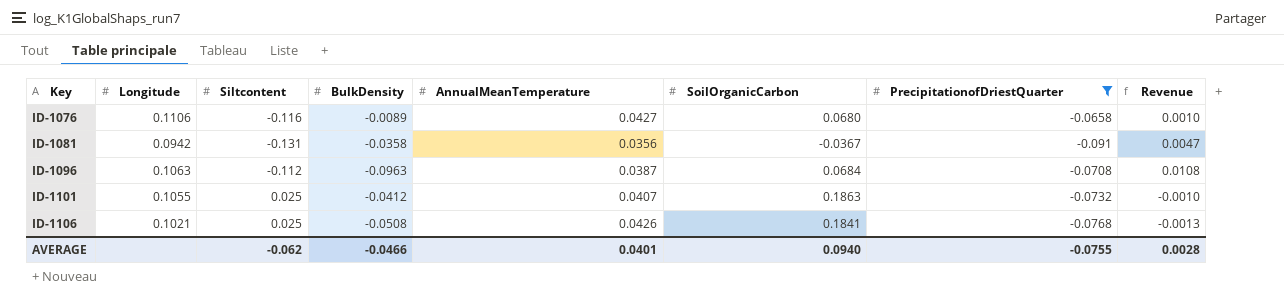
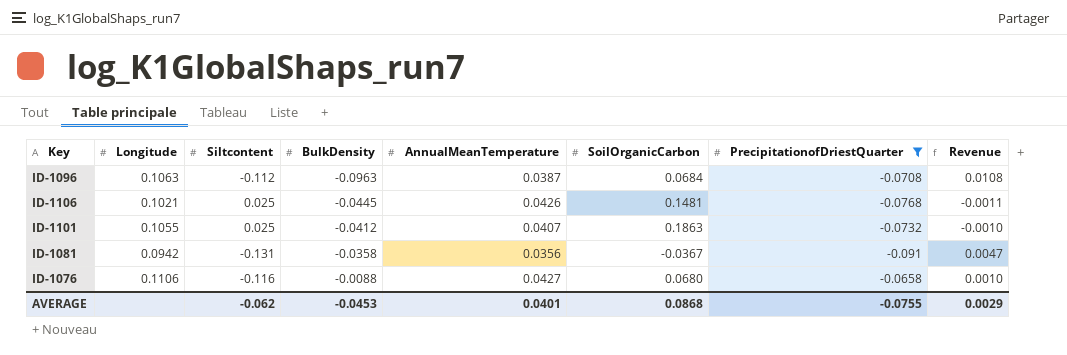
row order: Key ascending -> BulkDensity ascending
ID-1106 | BulkDensity: -0.0508 -> -0.0445
ID-1106 | SoilOrganicCarbon: 0.1841 -> 0.1481
ID-1106 | Revenue: -0.0013 -> -0.0011
ID-1076 | BulkDensity: -0.0089 -> -0.0088
AVERAGE | BulkDensity: -0.0466 -> -0.0453
AVERAGE | SoilOrganicCarbon: 0.0940 -> 0.0868
AVERAGE | Revenue: 0.0028 -> 0.0029

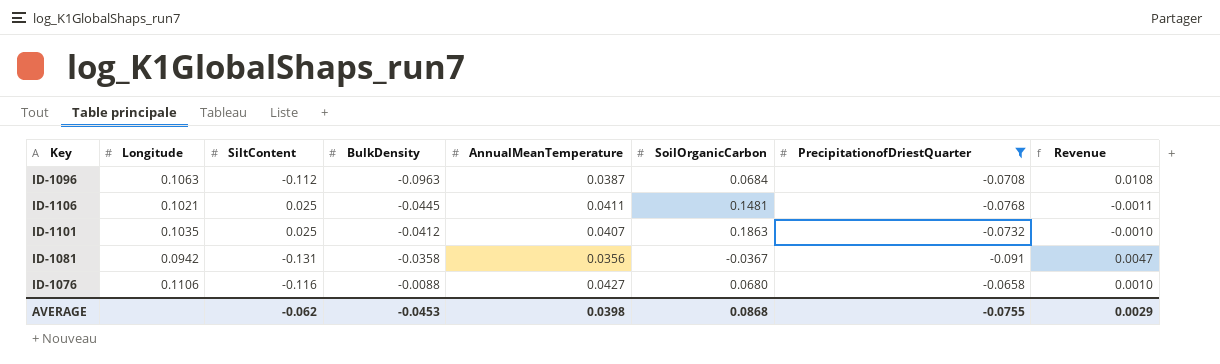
column name: Siltcontent -> SiltContent
ID-1106 | AnnualMeanTemperature: 0.0426 -> 0.0411
ID-1101 | Longitude: 0.1055 -> 0.1035
AVERAGE | AnnualMeanTemperature: 0.0401 -> 0.0398

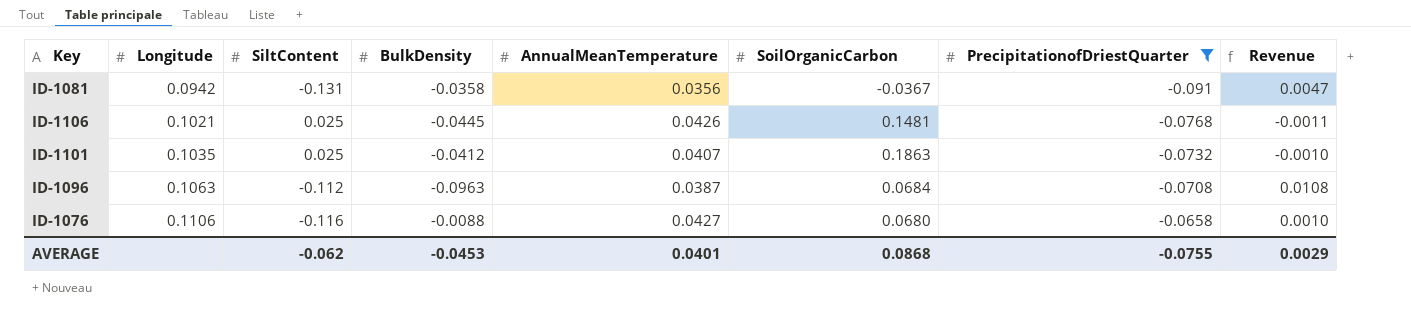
row order: BulkDensity ascending -> Longitude ascending
ID-1106 | AnnualMeanTemperature: 0.0411 -> 0.0426
AVERAGE | AnnualMeanTemperature: 0.0398 -> 0.0401

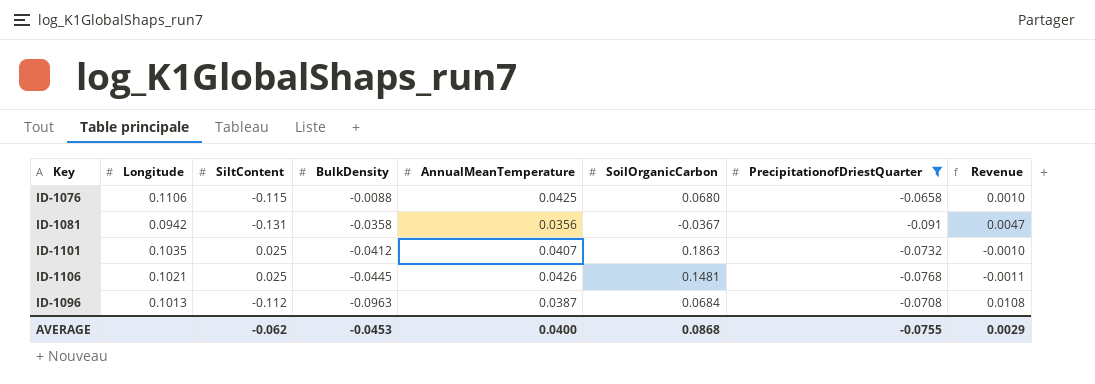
row order: Longitude ascending -> BulkDensity descending
ID-1076 | SiltContent: -0.116 -> -0.115
ID-1076 | AnnualMeanTemperature: 0.0427 -> 0.0425
ID-1096 | Longitude: 0.1063 -> 0.1013
AVERAGE | AnnualMeanTemperature: 0.0401 -> 0.0400

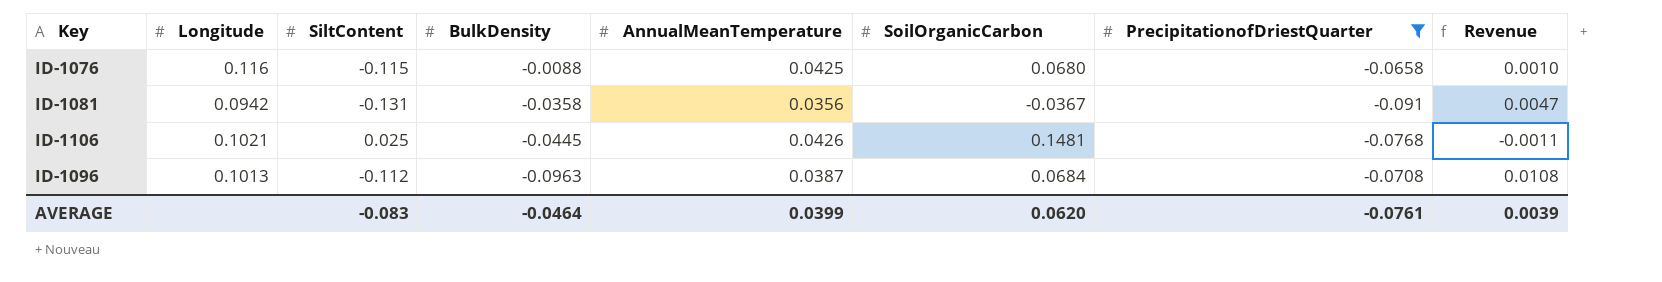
row ID-1101: 0.1035 | 0.025 | -0.0412 | 0.0407 | 0.1863 | -0.0732 | -0.0010 -> none
ID-1076 | Longitude: 0.1106 -> 0.116
AVERAGE | SiltContent: -0.062 -> -0.083
AVERAGE | BulkDensity: -0.0453 -> -0.0464
AVERAGE | AnnualMeanTemperature: 0.0400 -> 0.0399
AVERAGE | SoilOrganicCarbon: 0.0868 -> 0.0620
AVERAGE | PrecipitationofDriestQuarter: -0.0755 -> -0.0761
AVERAGE | Revenue: 0.0029 -> 0.0039

